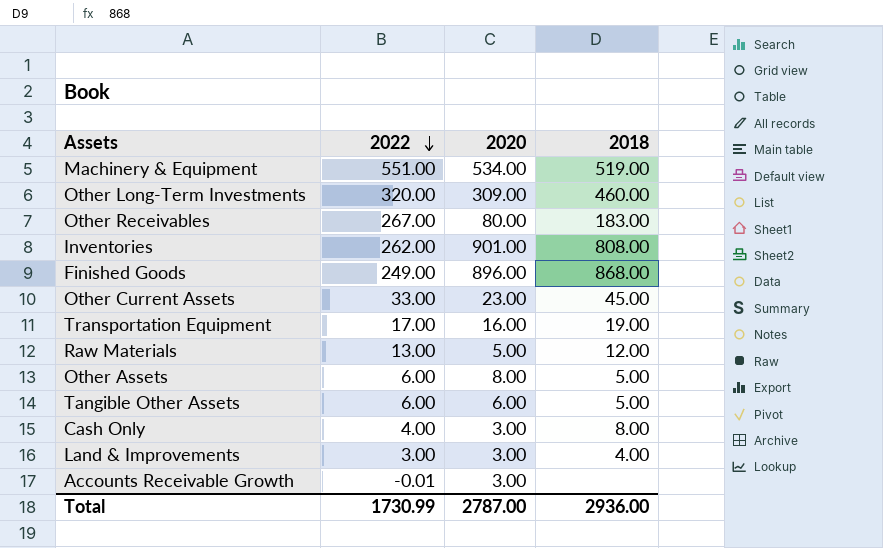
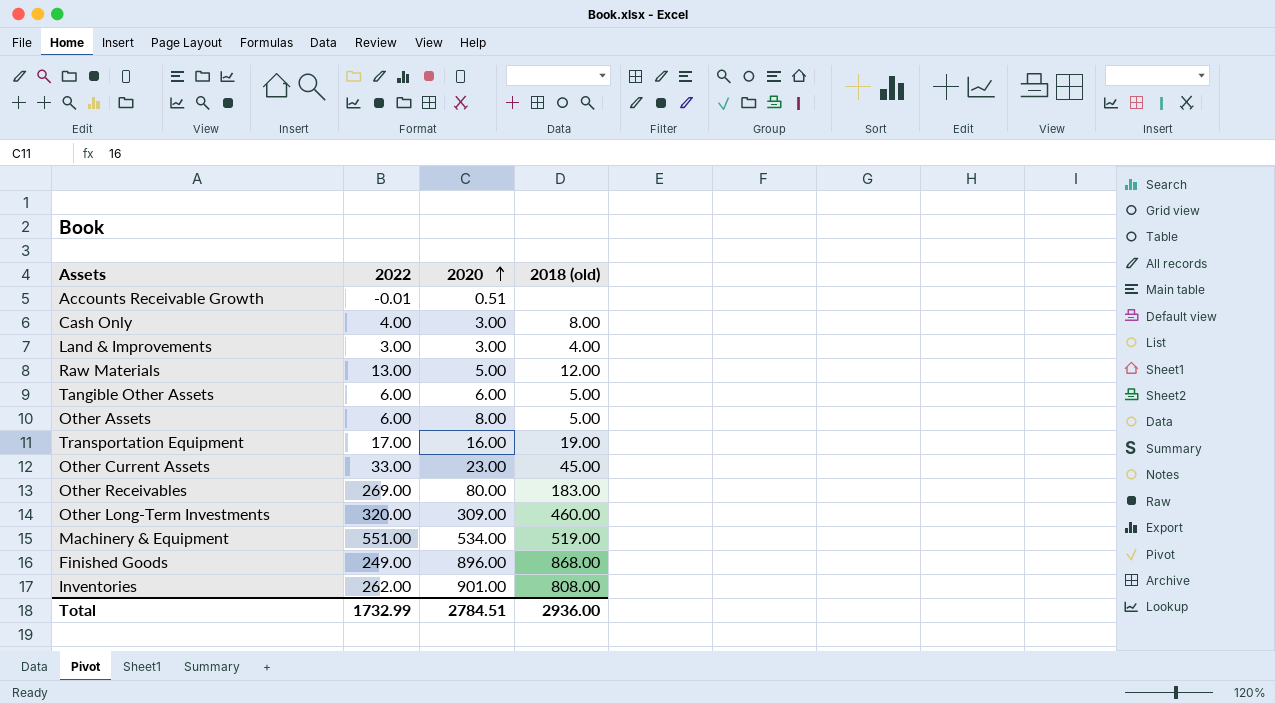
row order: 2022 descending -> 2020 ascending
column name: 2018 -> 2018 (old)
Accounts Receivable Growth | 2020: 3.00 -> 0.51
Other Receivables | 2022: 267.00 -> 269.00
Total | 2022: 1730.99 -> 1732.99
Total | 2020: 2787.00 -> 2784.51

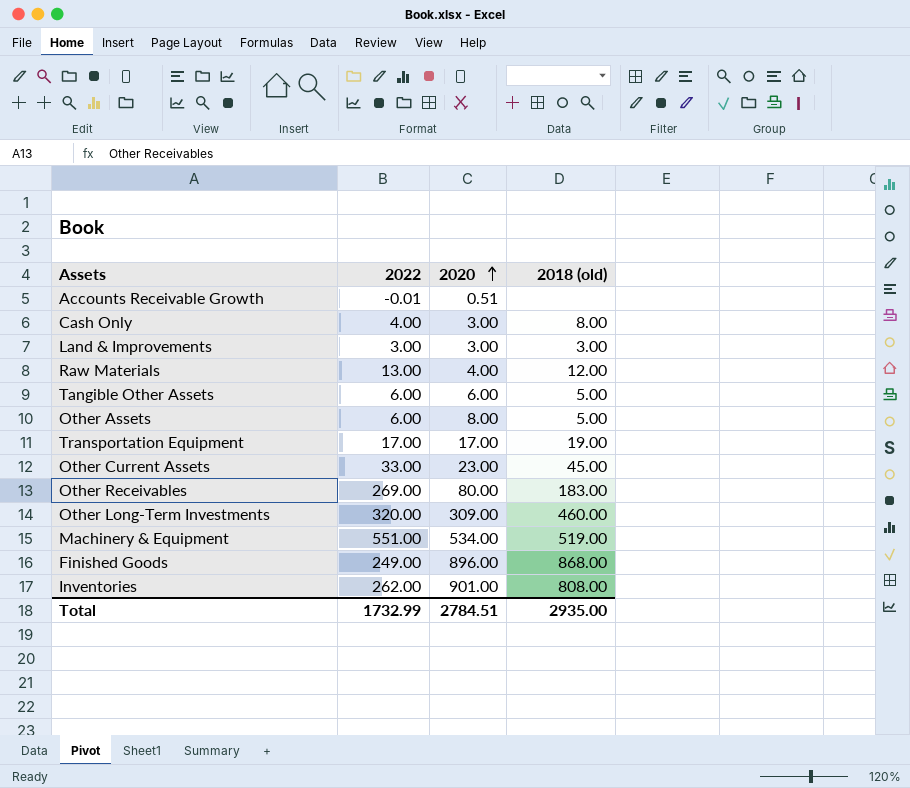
Land & Improvements | 2018 (old): 4.00 -> 3.00
Raw Materials | 2020: 5.00 -> 4.00
Transportation Equipment | 2020: 16.00 -> 17.00
Total | 2018 (old): 2936.00 -> 2935.00

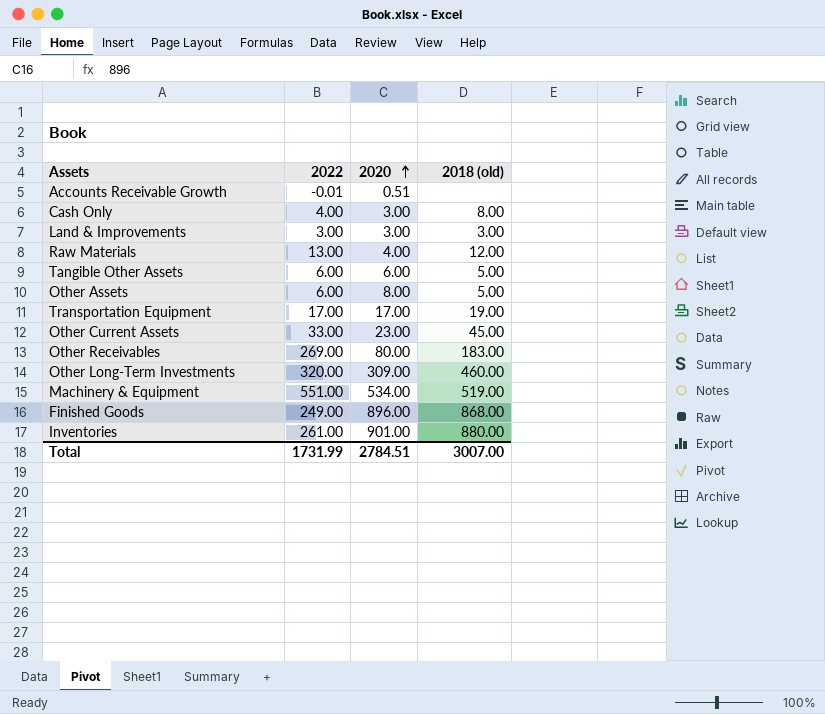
Inventories | 2022: 262.00 -> 261.00
Inventories | 2018 (old): 808.00 -> 880.00
Total | 2022: 1732.99 -> 1731.99
Total | 2018 (old): 2935.00 -> 3007.00

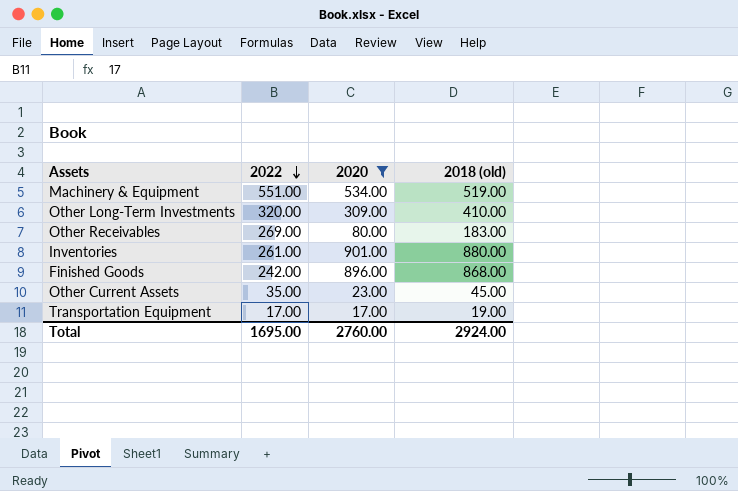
filter: none -> 2020 >= 17.00
row order: 2020 ascending -> 2022 descending
Other Long-Term Investments | 2018 (old): 460.00 -> 410.00
Finished Goods | 2022: 249.00 -> 242.00
Other Current Assets | 2022: 33.00 -> 35.00
Total | 2022: 1731.99 -> 1695.00
Total | 2020: 2784.51 -> 2760.00
Total | 2018 (old): 3007.00 -> 2924.00

